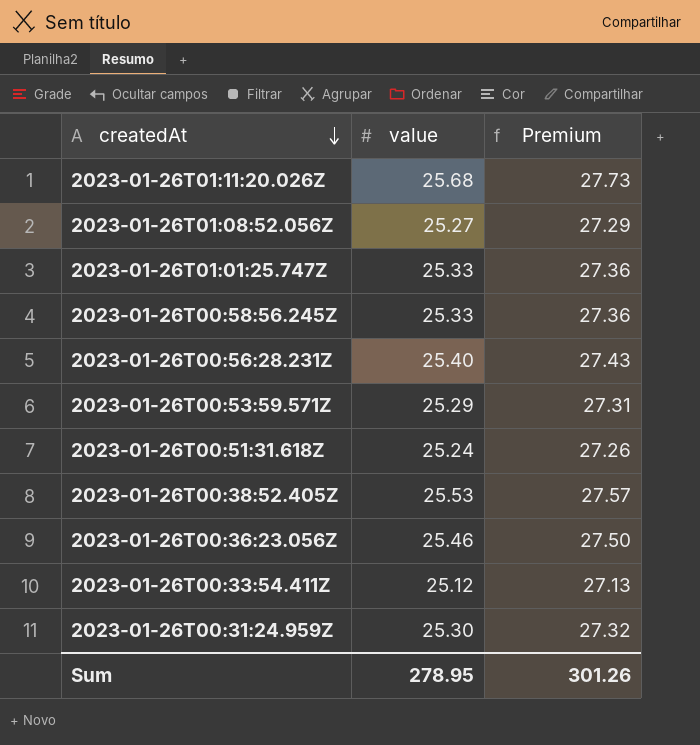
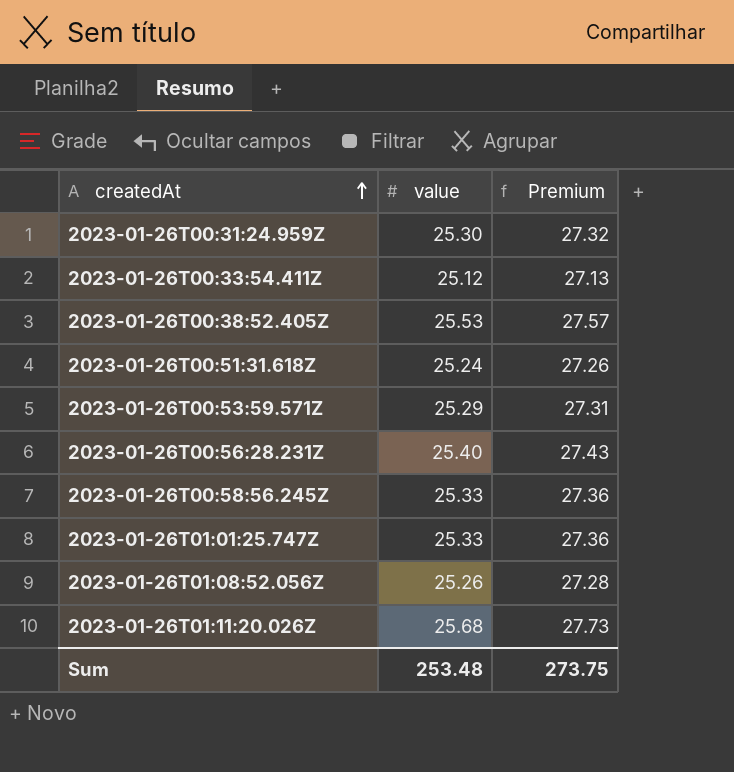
row order: createdAt descending -> createdAt ascending
row 2023-01-26T00:36:23.056Z: 25.46 | 27.50 -> none
2023-01-26T01:08:52.056Z | value: 25.27 -> 25.26
2023-01-26T01:08:52.056Z | Premium: 27.29 -> 27.28
Sum | value: 278.95 -> 253.48
Sum | Premium: 301.26 -> 273.75

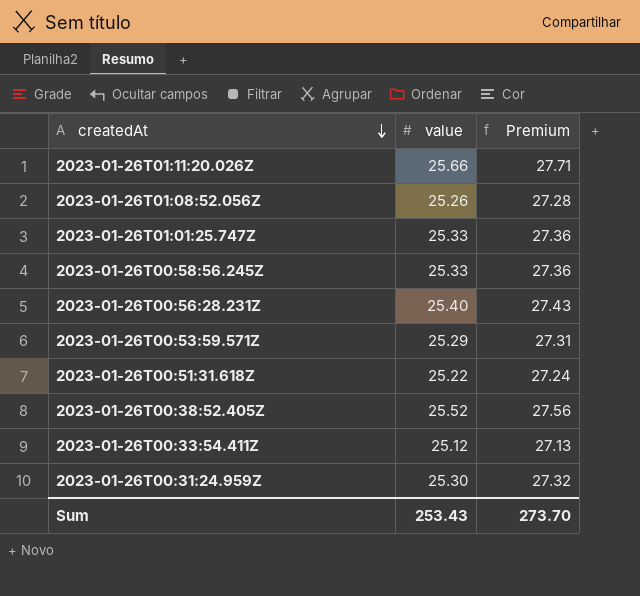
row order: createdAt ascending -> createdAt descending
2023-01-26T01:11:20.026Z | value: 25.68 -> 25.66
2023-01-26T01:11:20.026Z | Premium: 27.73 -> 27.71
2023-01-26T00:51:31.618Z | value: 25.24 -> 25.22
2023-01-26T00:51:31.618Z | Premium: 27.26 -> 27.24
2023-01-26T00:38:52.405Z | value: 25.53 -> 25.52
2023-01-26T00:38:52.405Z | Premium: 27.57 -> 27.56
Sum | value: 253.48 -> 253.43
Sum | Premium: 273.75 -> 273.70

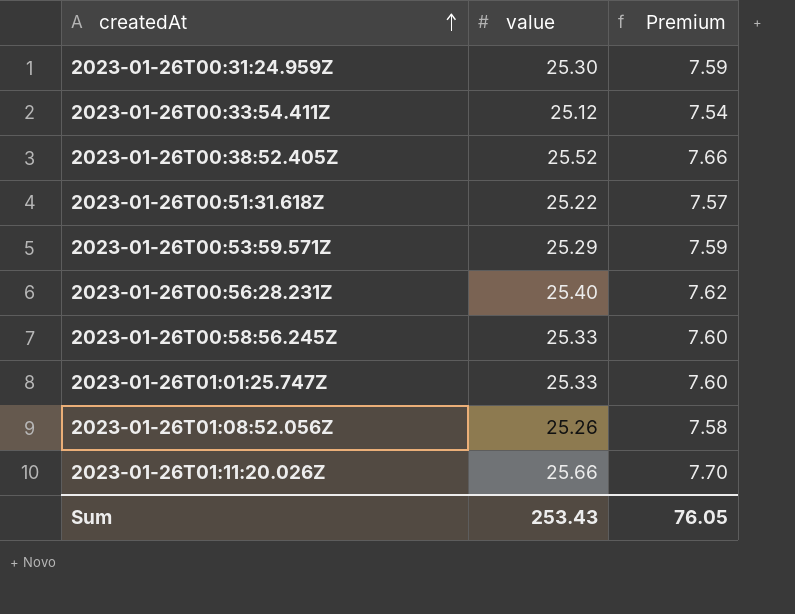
row order: createdAt descending -> createdAt ascending
column Premium | formula: [value] * 1.08 -> [value] * 0.3
Sum | Premium: 273.70 -> 76.05

